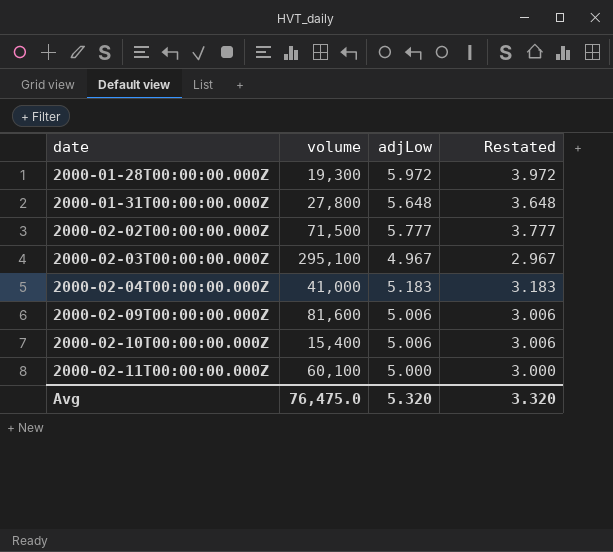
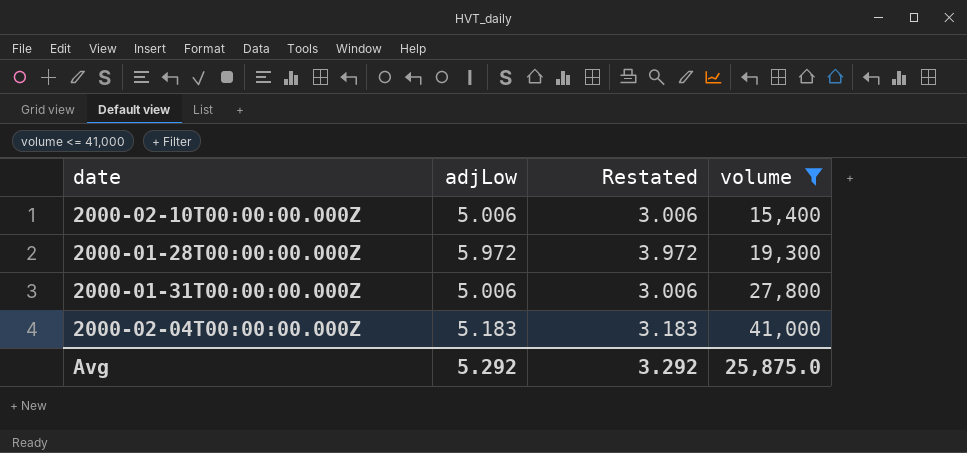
filter: none -> volume <= 41,000
row order: date ascending -> volume ascending
column volume | position: 2 -> 4
2000-01-31T00:00:00.000Z | adjLow: 5.648 -> 5.006
2000-01-31T00:00:00.000Z | Restated: 3.648 -> 3.006
Avg | adjLow: 5.320 -> 5.292
Avg | Restated: 3.320 -> 3.292
Avg | volume: 76,475.0 -> 25,875.0

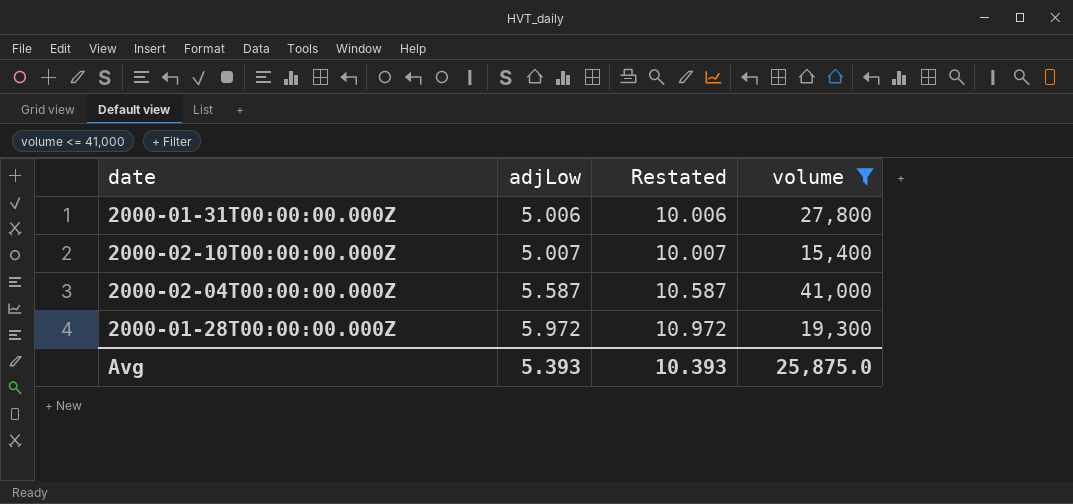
row order: volume ascending -> adjLow ascending
column Restated | formula: [adjLow] - 2 -> [adjLow] + 5
2000-02-10T00:00:00.000Z | adjLow: 5.006 -> 5.007
2000-02-04T00:00:00.000Z | adjLow: 5.183 -> 5.587
Avg | adjLow: 5.292 -> 5.393
Avg | Restated: 3.292 -> 10.393

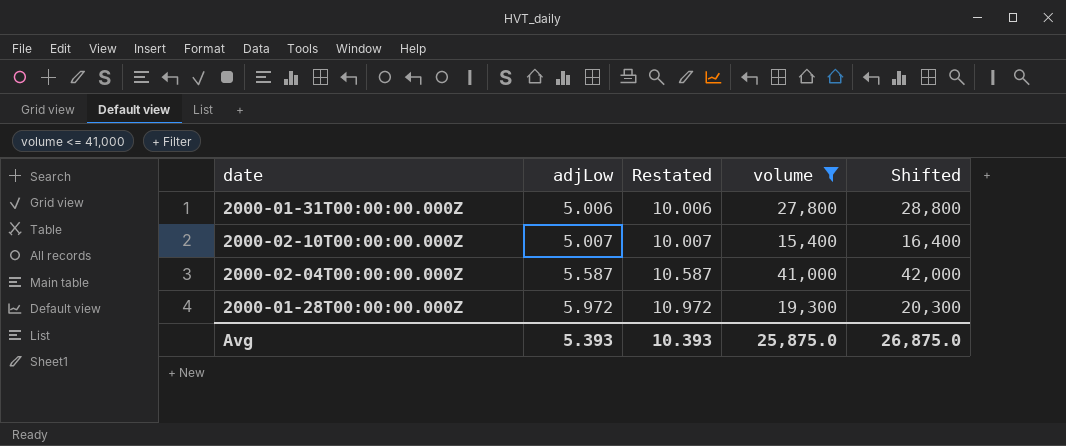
column Shifted | formula: none -> [volume] + 1000

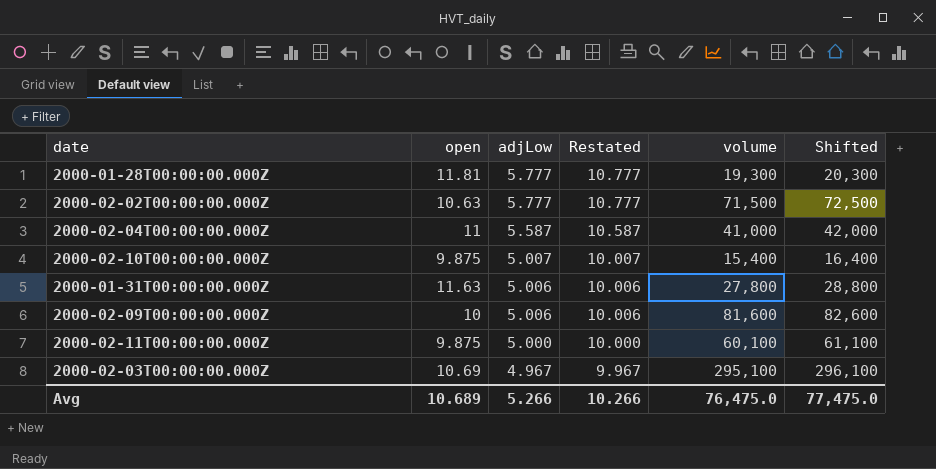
filter: volume <= 41,000 -> none
row order: adjLow ascending -> adjLow descending
column open | position: none -> 2
2000-01-28T00:00:00.000Z | adjLow: 5.972 -> 5.777
2000-01-28T00:00:00.000Z | Restated: 10.972 -> 10.777
Avg | adjLow: 5.393 -> 5.266
Avg | Restated: 10.393 -> 10.266
Avg | volume: 25,875.0 -> 76,475.0
Avg | Shifted: 26,875.0 -> 77,475.0

